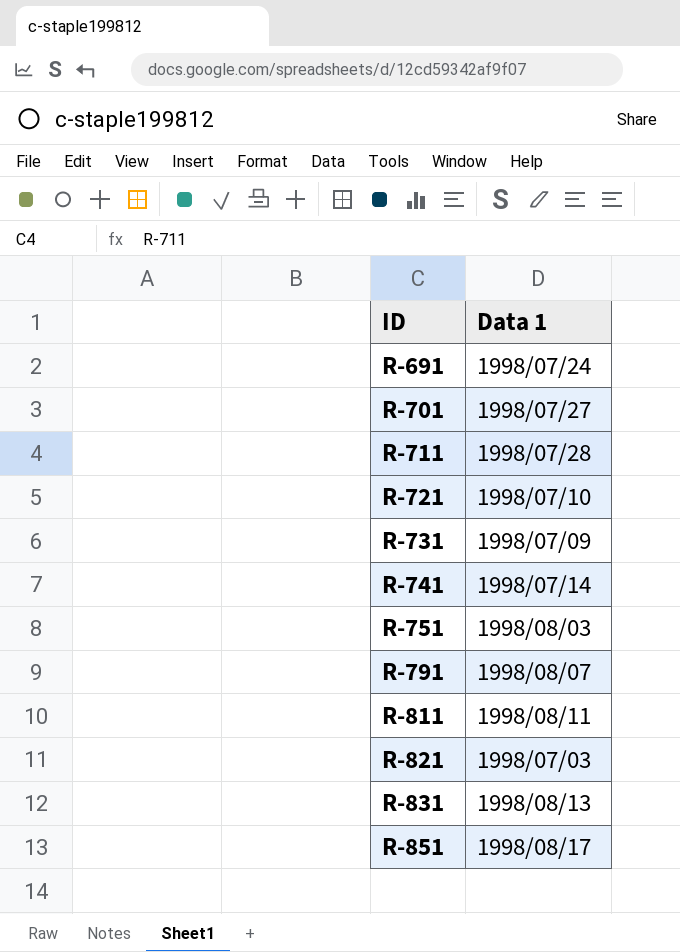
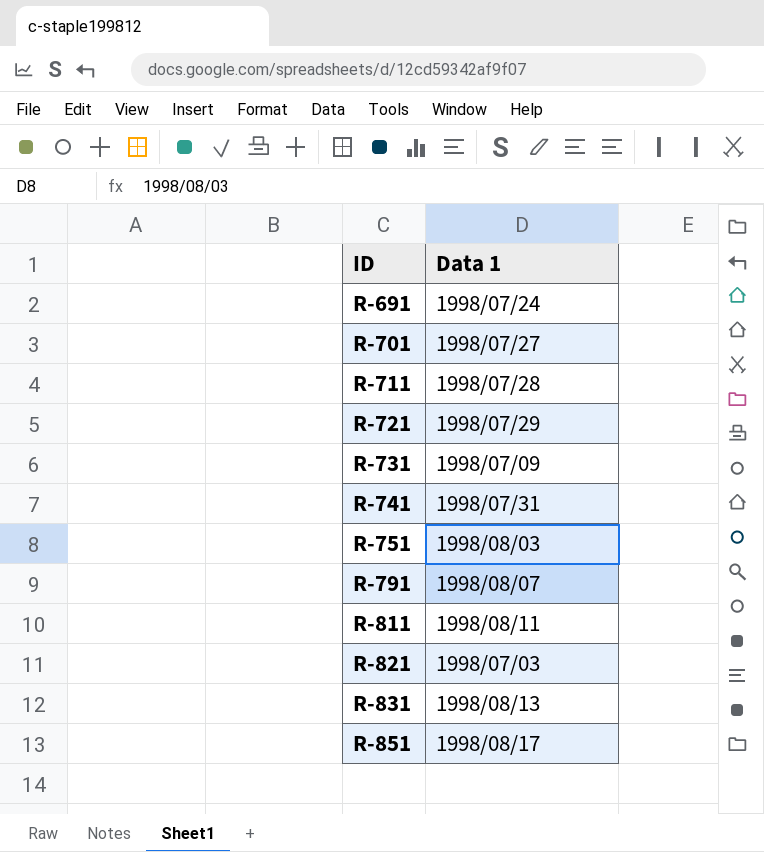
R-721 | Data 1: 1998/07/10 -> 1998/07/29
R-741 | Data 1: 1998/07/14 -> 1998/07/31

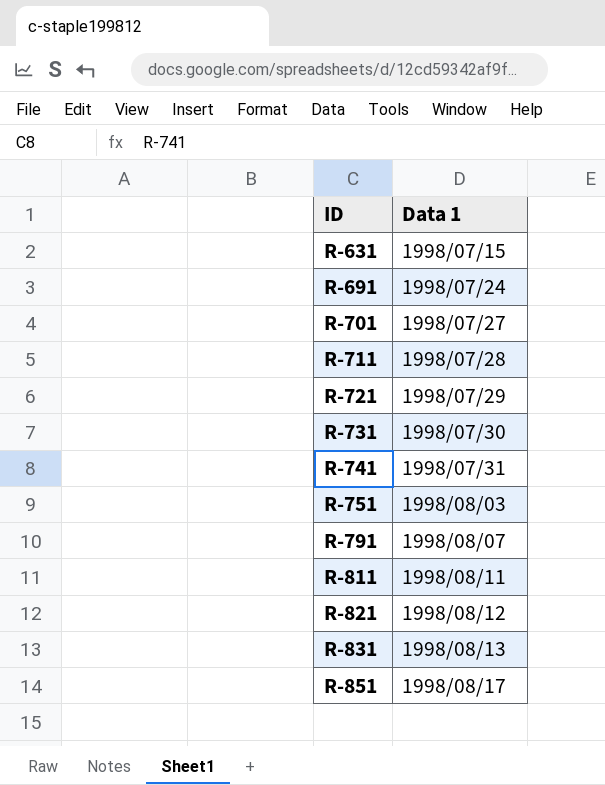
row R-631: none -> 1998/07/15
R-731 | Data 1: 1998/07/09 -> 1998/07/30
R-821 | Data 1: 1998/07/03 -> 1998/08/12

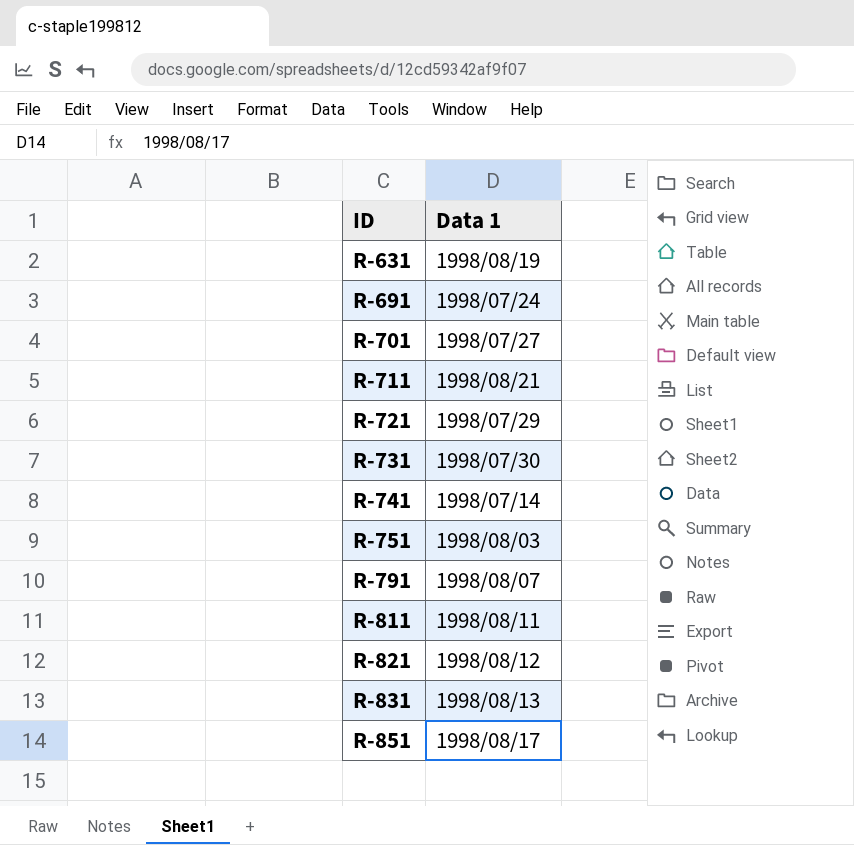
R-631 | Data 1: 1998/07/15 -> 1998/08/19
R-711 | Data 1: 1998/07/28 -> 1998/08/21
R-741 | Data 1: 1998/07/31 -> 1998/07/14

